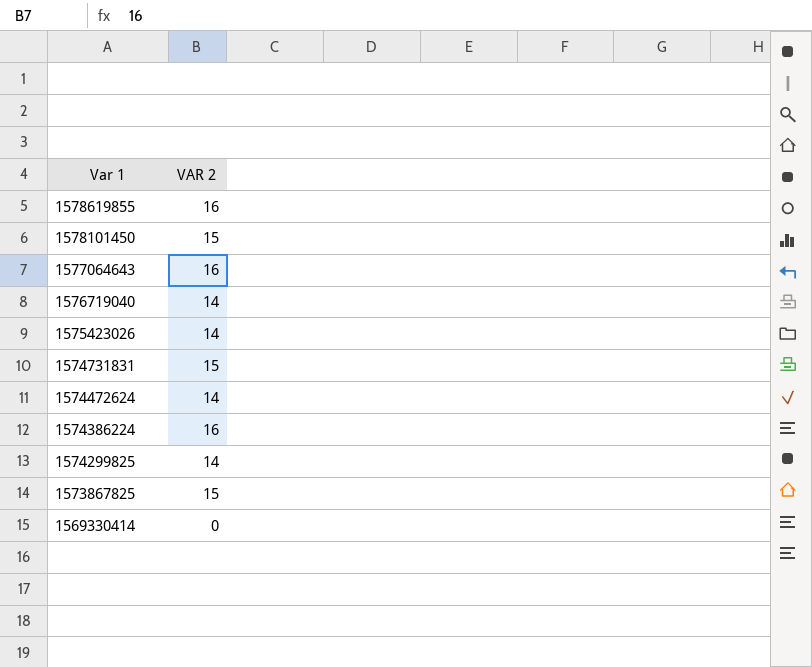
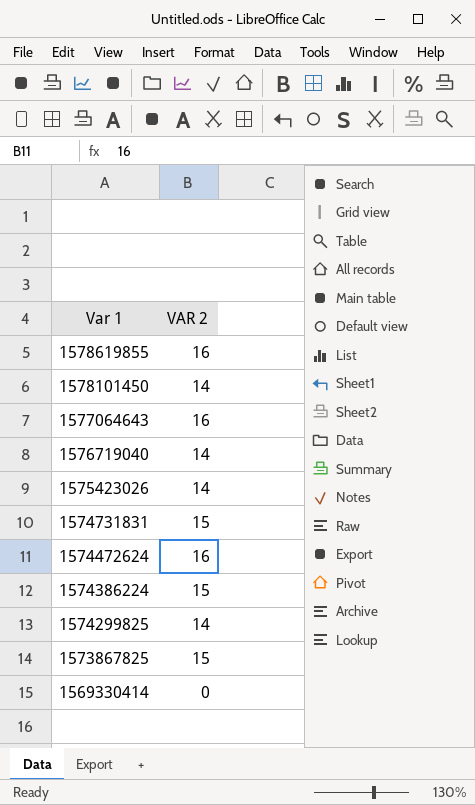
1578101450 | VAR 2: 15 -> 14
1574472624 | VAR 2: 14 -> 16
1574386224 | VAR 2: 16 -> 15

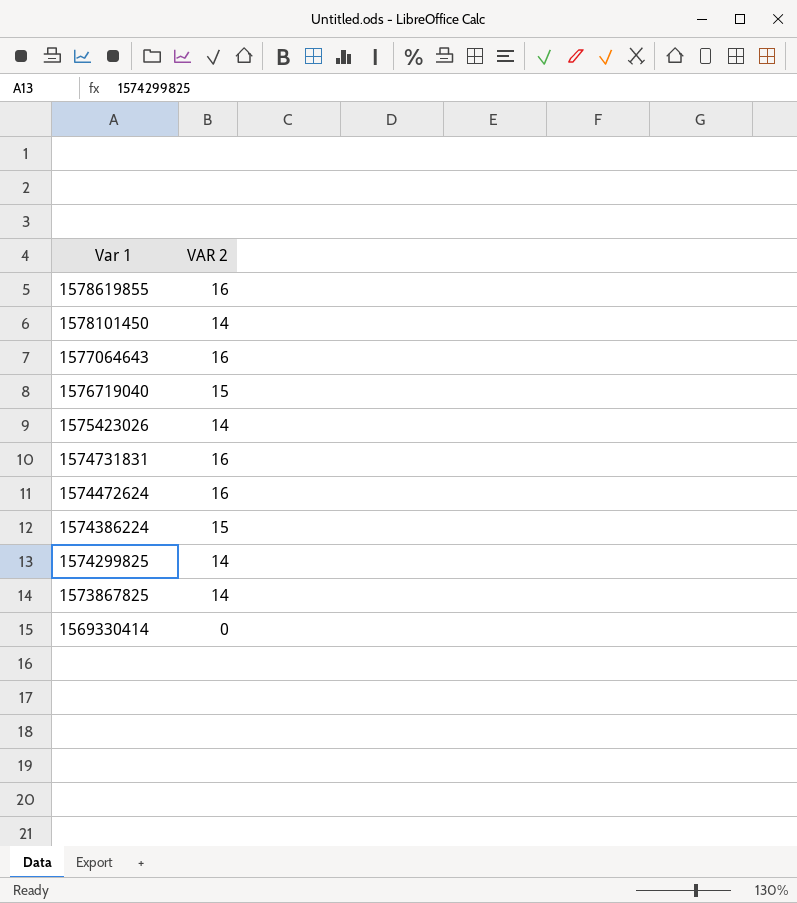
1576719040 | VAR 2: 14 -> 15
1574731831 | VAR 2: 15 -> 16
1573867825 | VAR 2: 15 -> 14

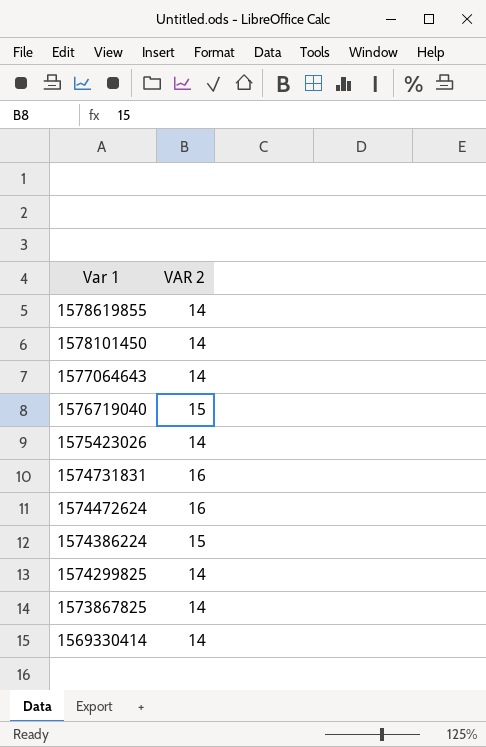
1578619855 | VAR 2: 16 -> 14
1577064643 | VAR 2: 16 -> 14
1569330414 | VAR 2: 0 -> 14

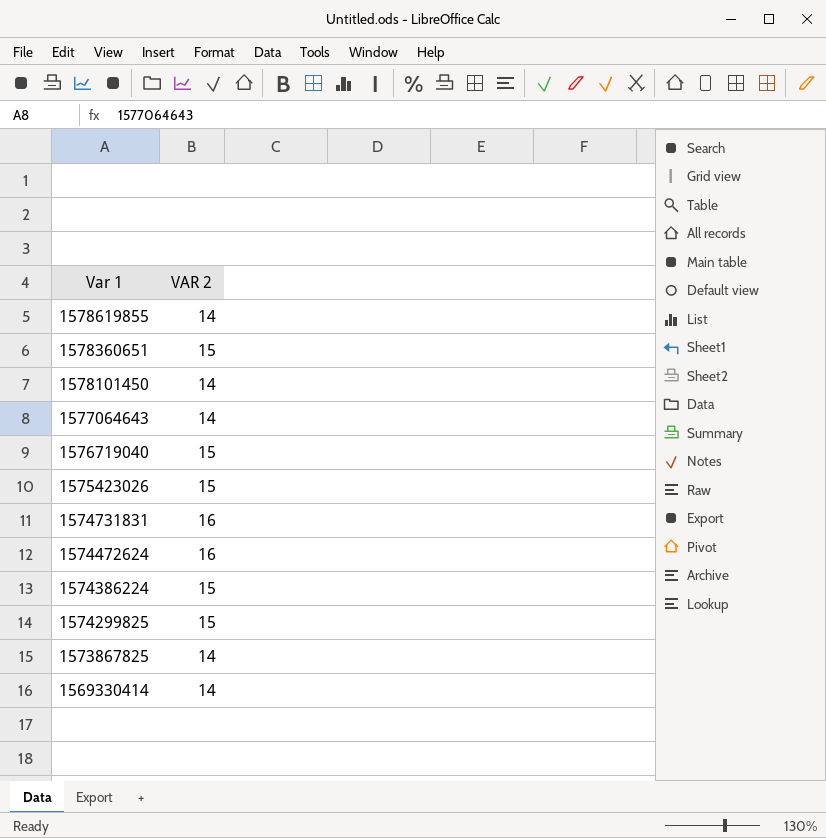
row 1578360651: none -> 15
1575423026 | VAR 2: 14 -> 15
1574299825 | VAR 2: 14 -> 15

